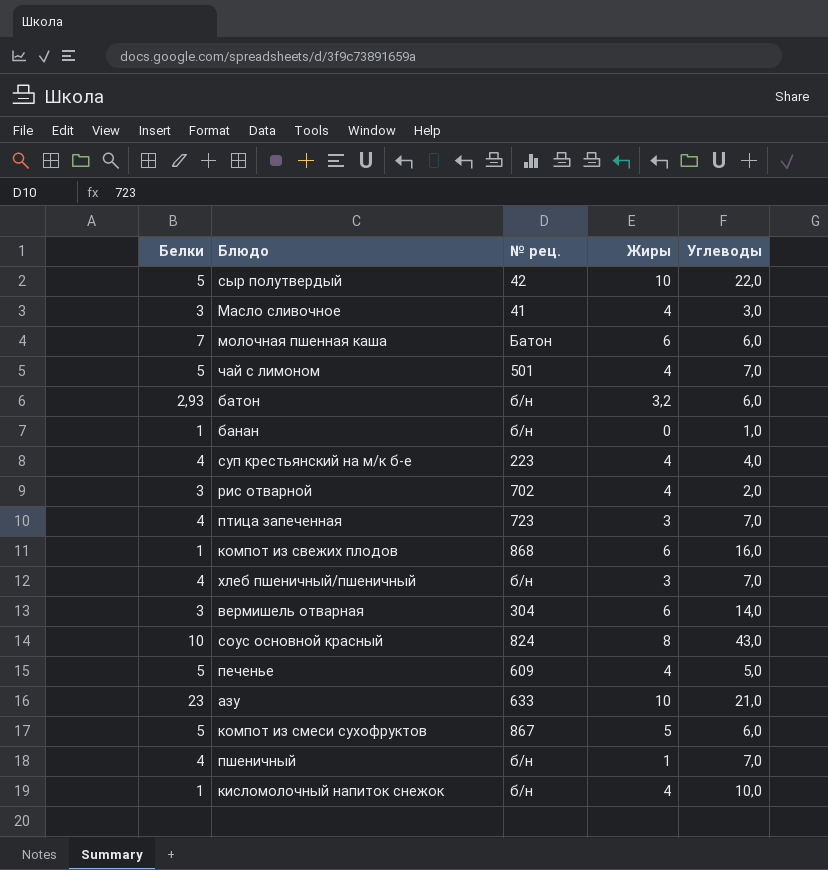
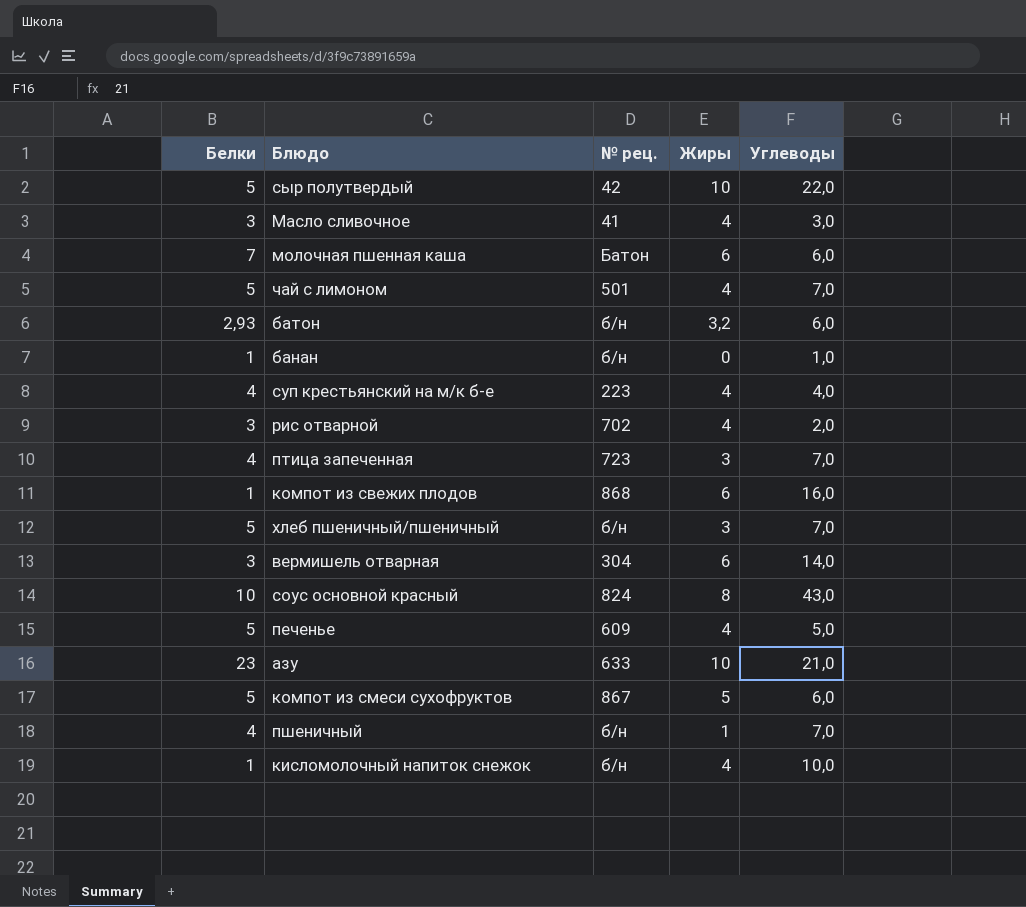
хлеб пшеничный/пшеничный | Белки: 4 -> 5

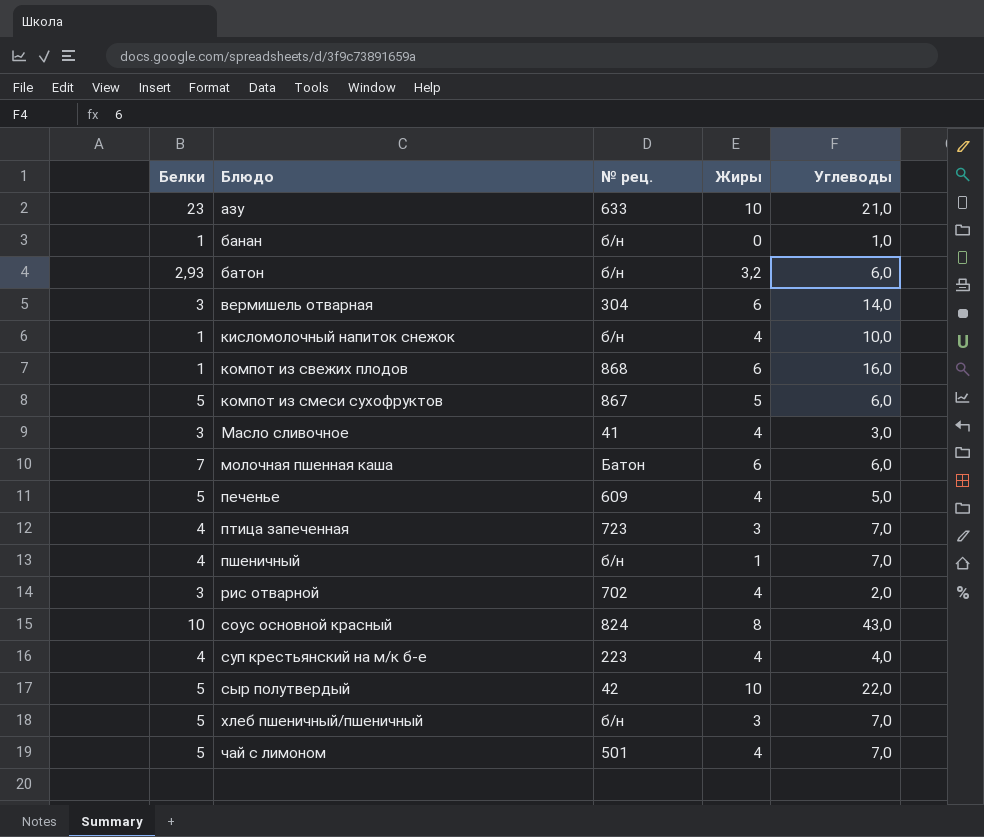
row order: none -> Блюдо ascending

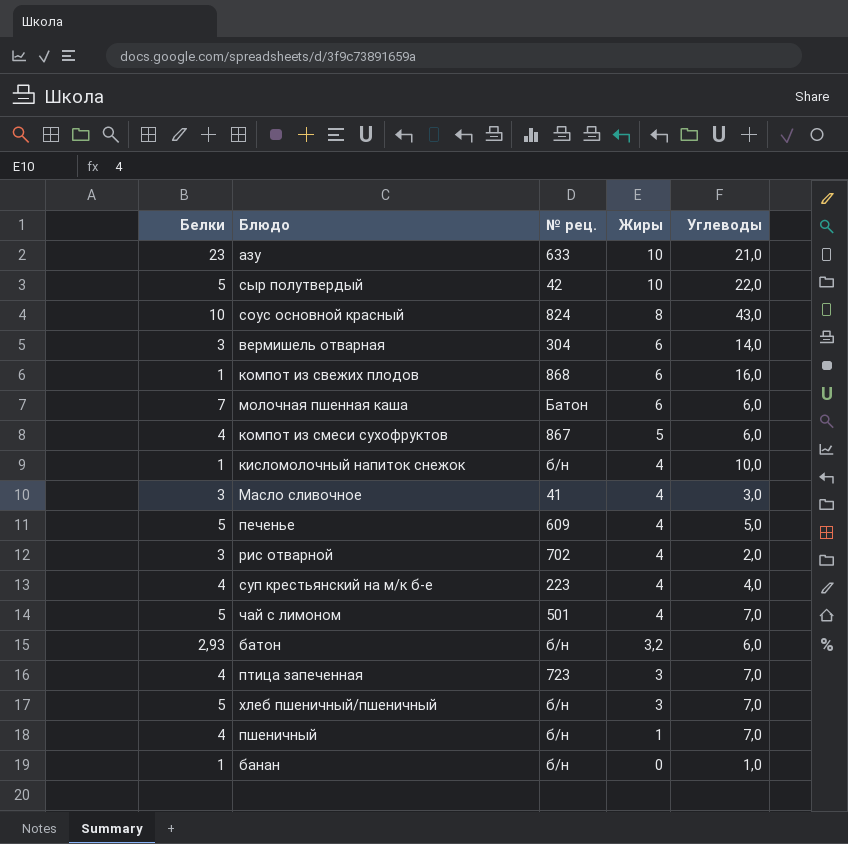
row order: Блюдо ascending -> Жиры descending
компот из смеси сухофруктов | Белки: 5 -> 4

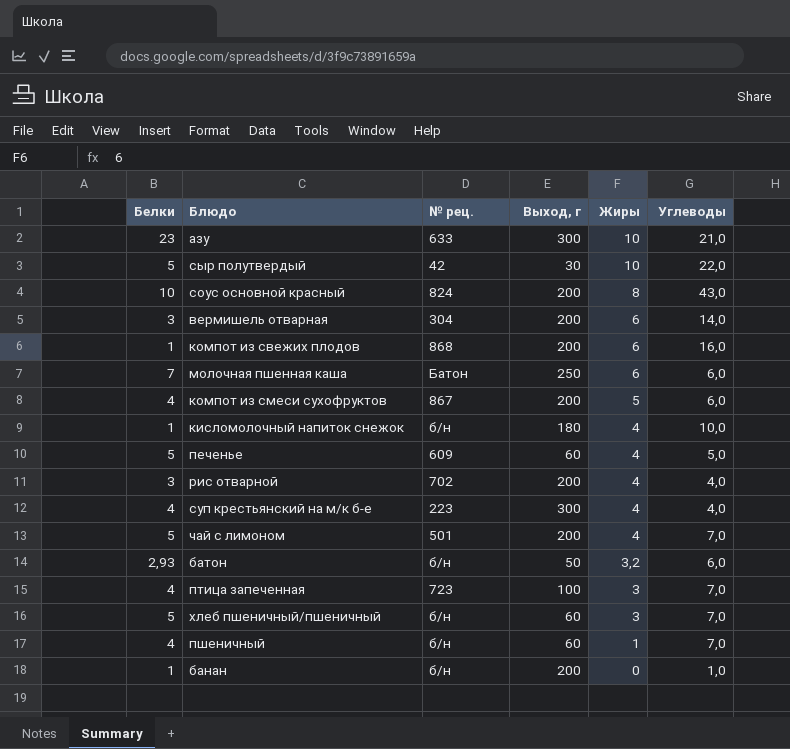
column Выход, г | position: none -> 4
row Масло сливочное: 3 | 41 | 4 | 3,0 -> none
рис отварной | Углеводы: 2,0 -> 4,0

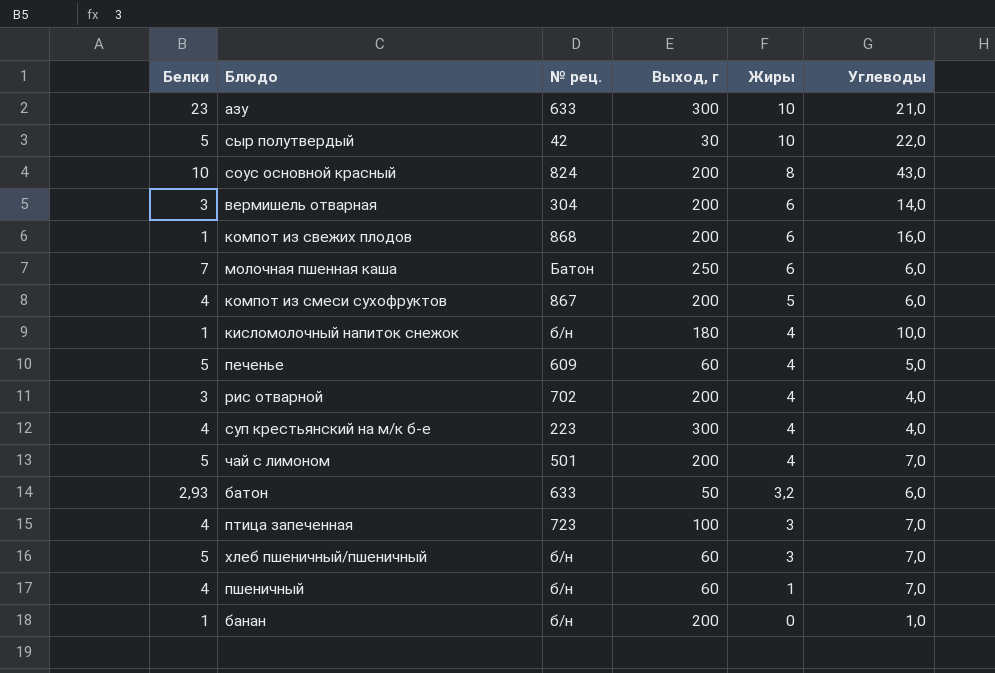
батон | № рец.: б/н -> 633

